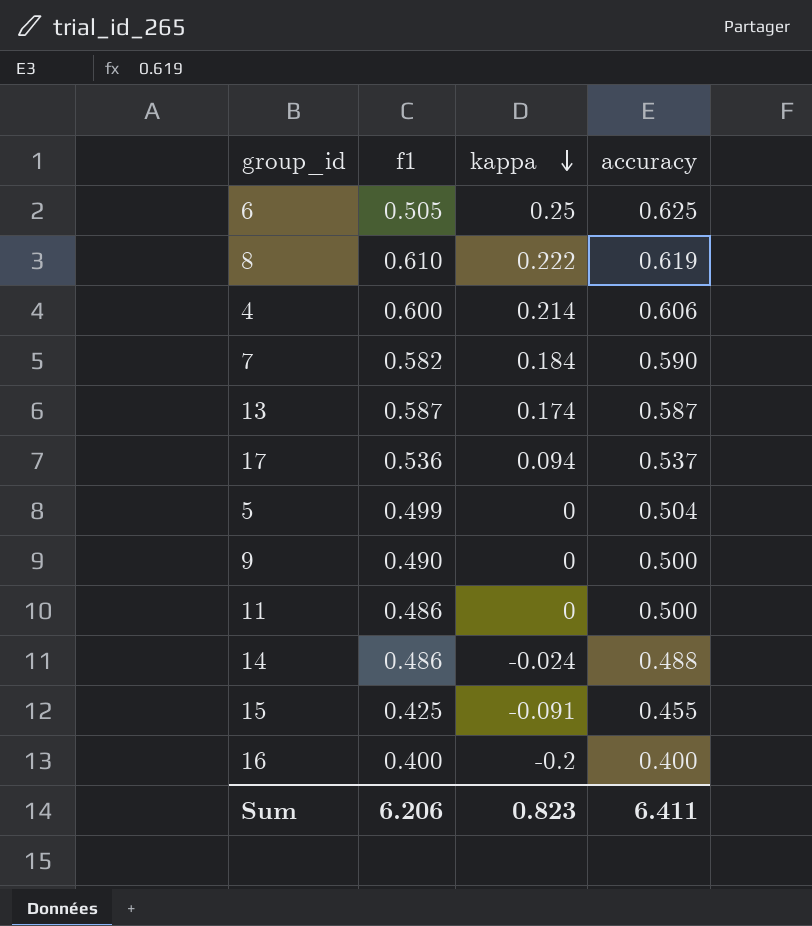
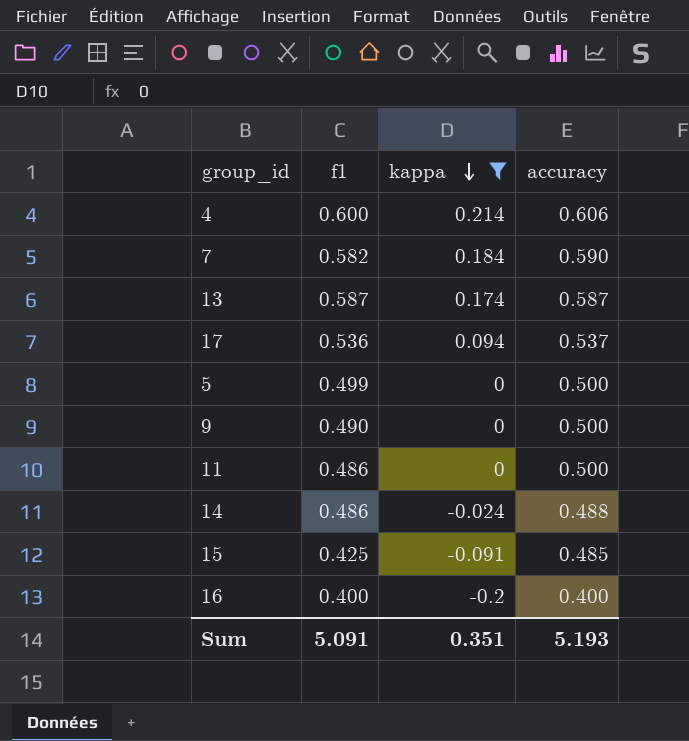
filter: none -> kappa <= 0.214
5 | accuracy: 0.504 -> 0.500
15 | accuracy: 0.455 -> 0.485
Sum | f1: 6.206 -> 5.091
Sum | kappa: 0.823 -> 0.351
Sum | accuracy: 6.411 -> 5.193

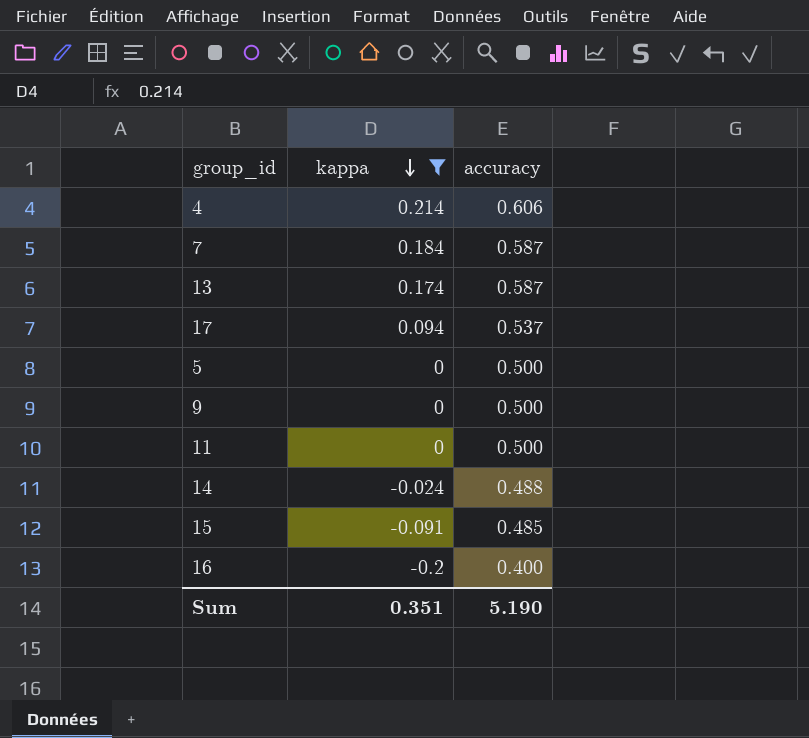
column f1 | position: 2 -> none
7 | accuracy: 0.590 -> 0.587
Sum | accuracy: 5.193 -> 5.190

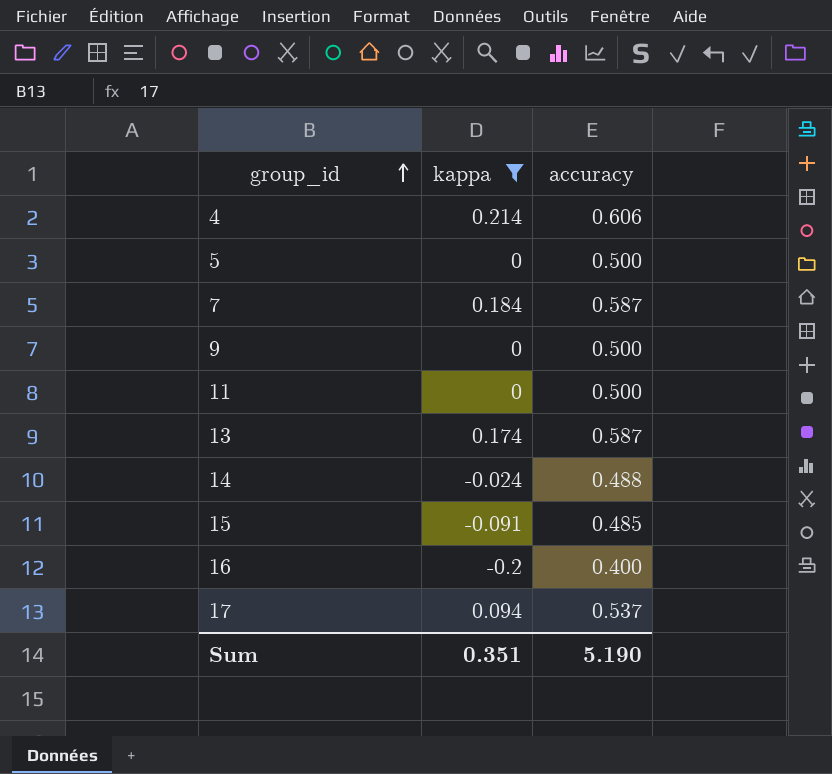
row order: kappa descending -> group_id ascending

